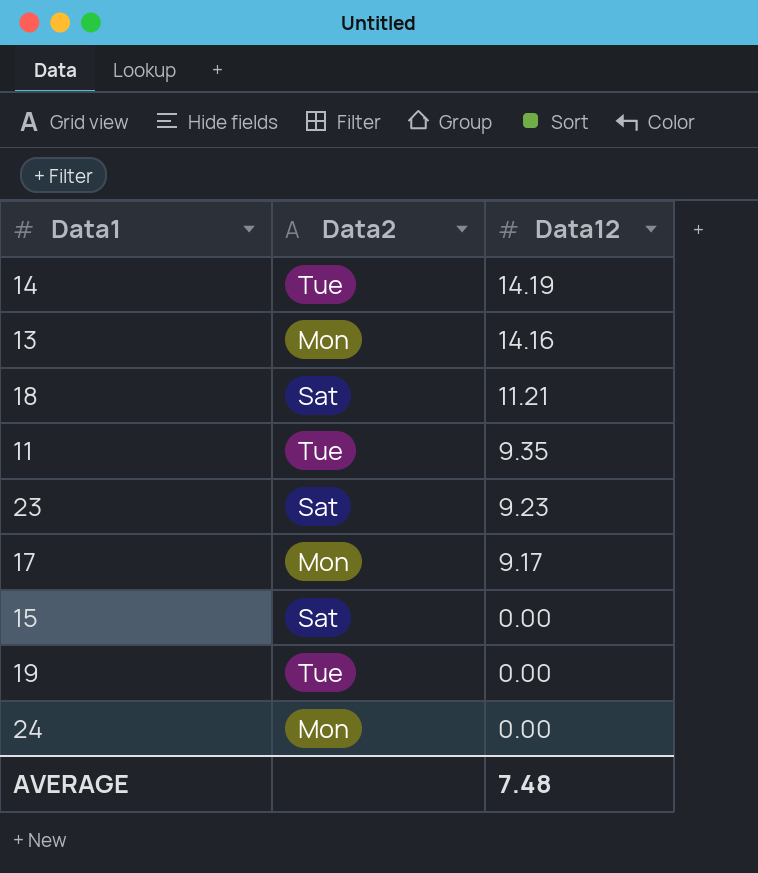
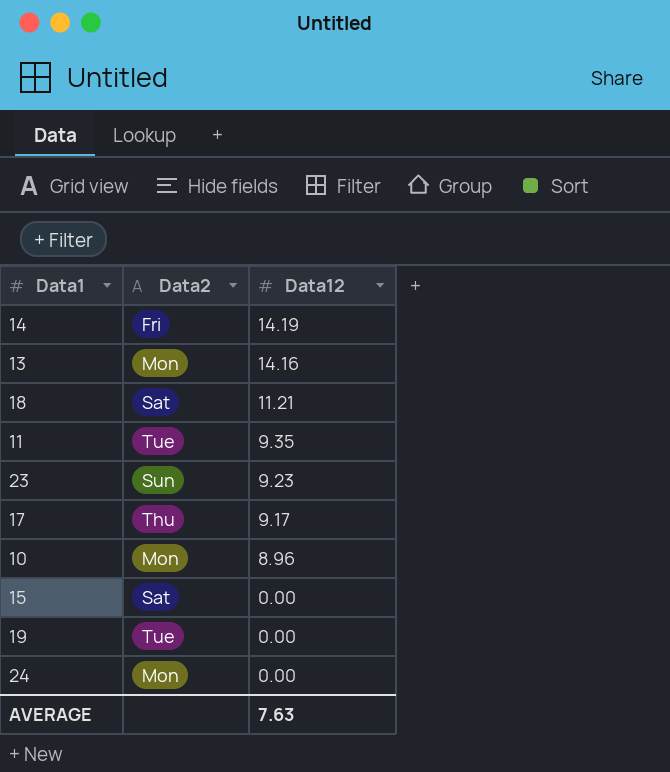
14 | Data2: Tue -> Fri
23 | Data2: Sat -> Sun
17 | Data2: Mon -> Thu
row 10: none -> Mon | 8.96
AVERAGE | Data12: 7.48 -> 7.63

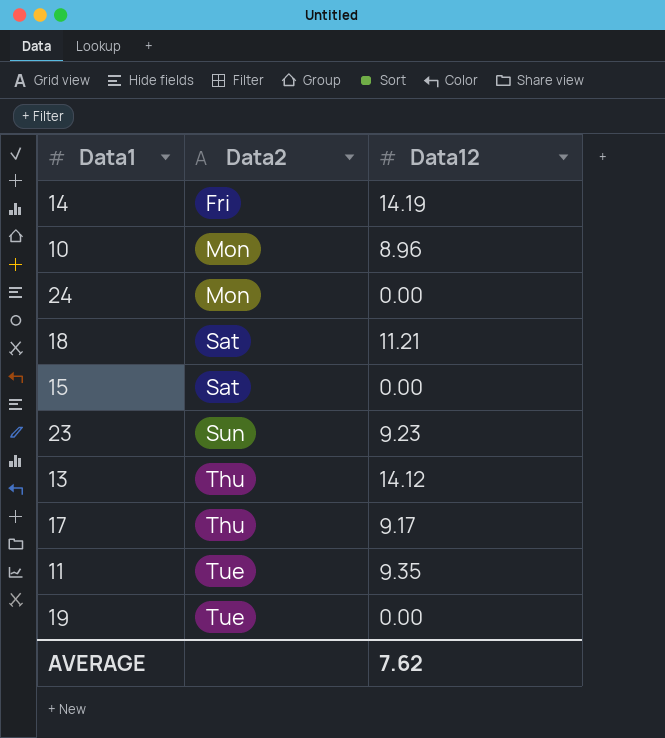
row order: Data12 descending -> Data2 ascending
13 | Data2: Mon -> Thu
13 | Data12: 14.16 -> 14.12
AVERAGE | Data12: 7.63 -> 7.62

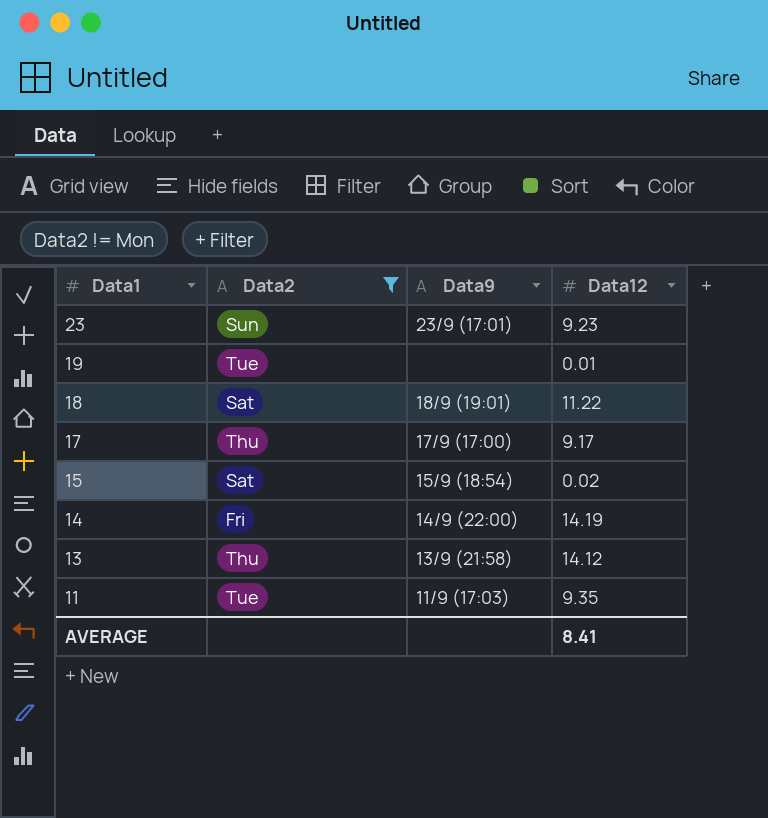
filter: none -> Data2 != Mon
row order: Data2 ascending -> Data1 descending
column Data9 | position: none -> 3
19 | Data12: 0.00 -> 0.01
18 | Data12: 11.21 -> 11.22
15 | Data12: 0.00 -> 0.02
AVERAGE | Data12: 7.62 -> 8.41

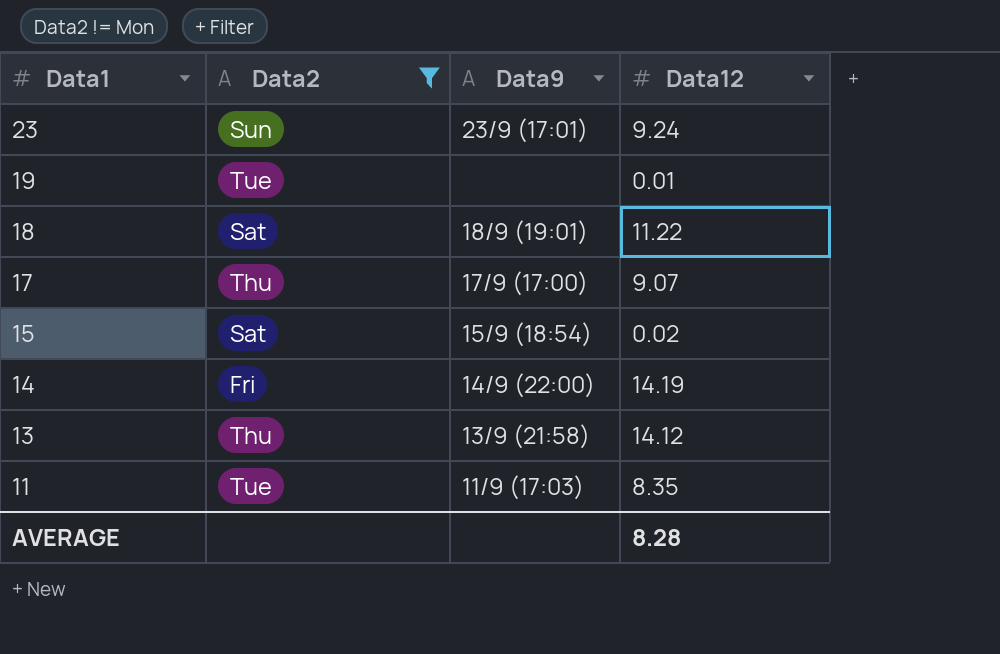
23 | Data12: 9.23 -> 9.24
17 | Data12: 9.17 -> 9.07
11 | Data12: 9.35 -> 8.35
AVERAGE | Data12: 8.41 -> 8.28

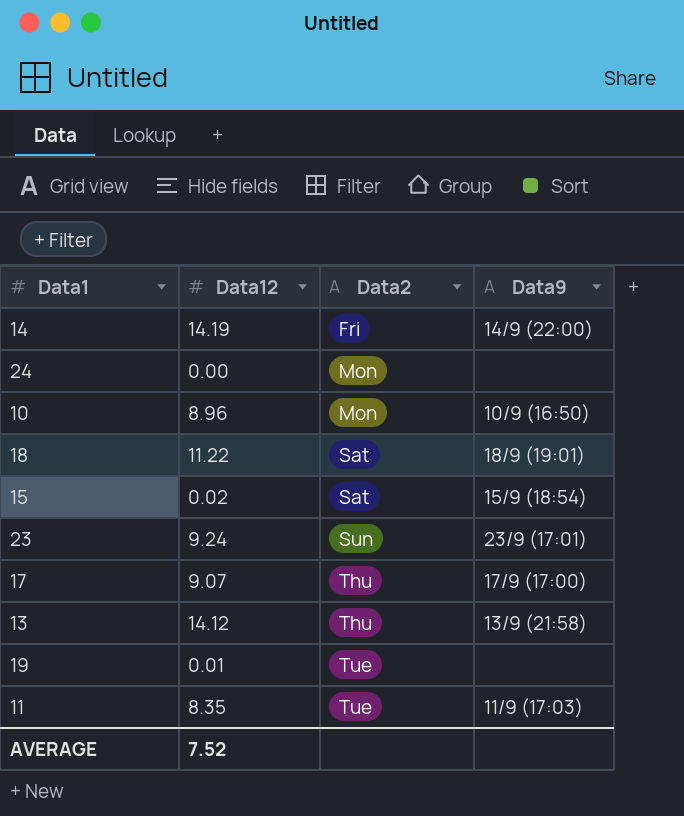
filter: Data2 != Mon -> none
row order: Data1 descending -> Data2 ascending
column Data12 | position: 4 -> 2
AVERAGE | Data12: 8.28 -> 7.52

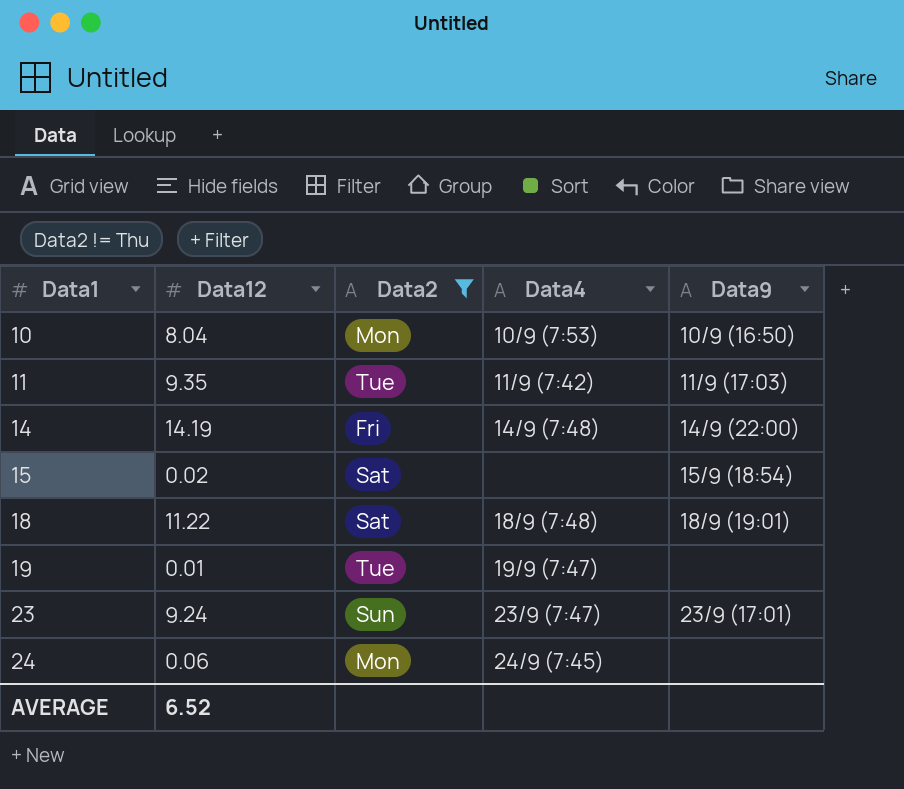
filter: none -> Data2 != Thu
row order: Data2 ascending -> Data1 ascending
column Data4 | position: none -> 4
10 | Data12: 8.96 -> 8.04
11 | Data12: 8.35 -> 9.35
24 | Data12: 0.00 -> 0.06
AVERAGE | Data12: 7.52 -> 6.52

